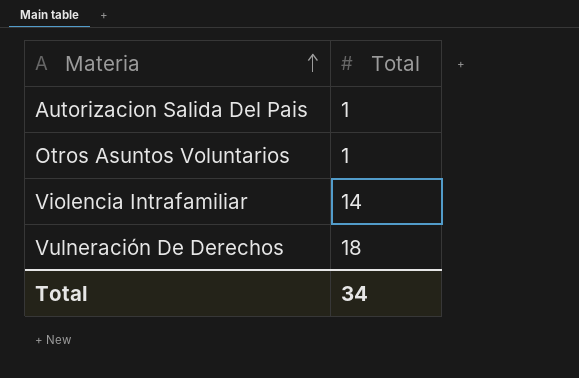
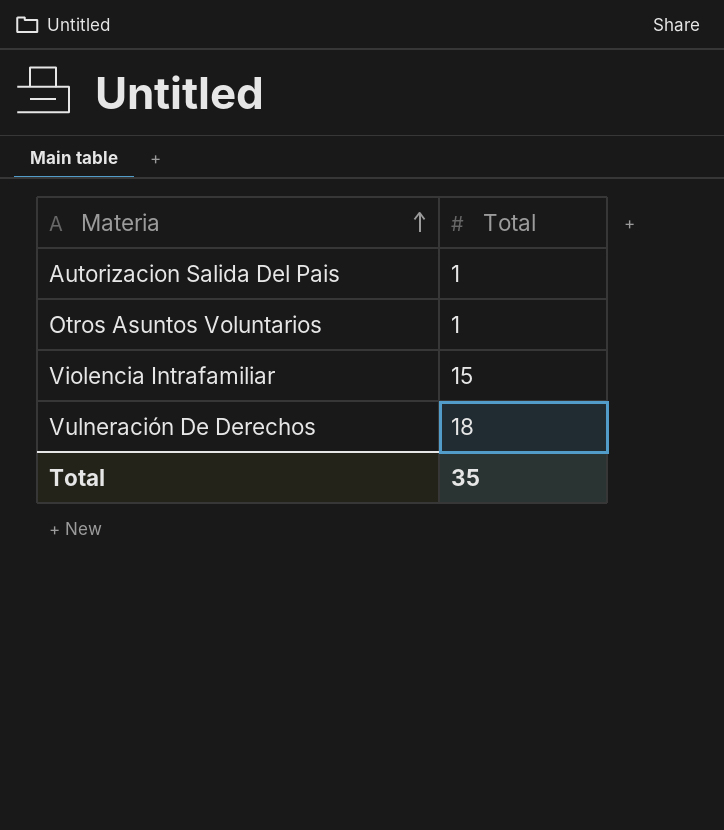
Violencia Intrafamiliar | Total: 14 -> 15
Total | Total: 34 -> 35

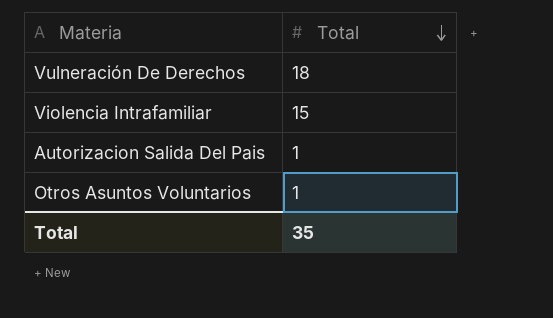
row order: Materia ascending -> Total descending

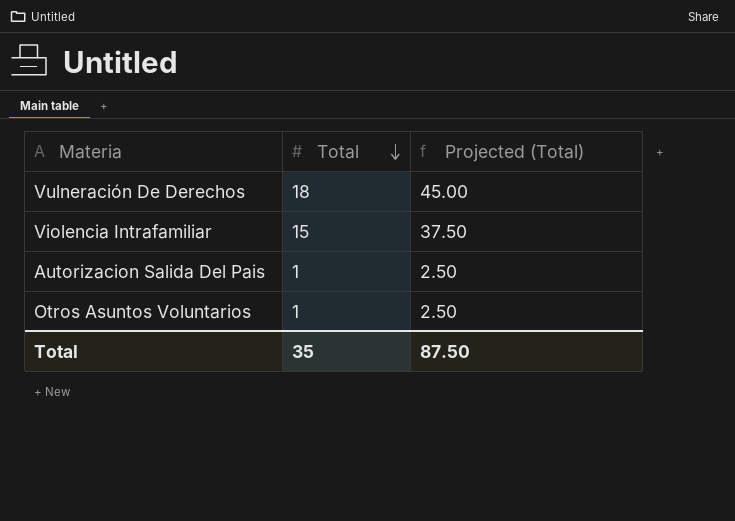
column Projected (Total) | formula: none -> [Total] * 2.5

